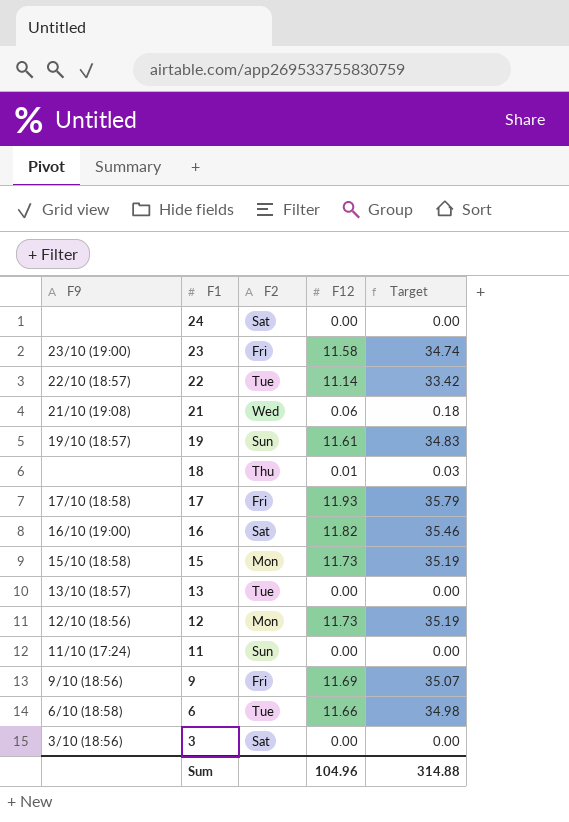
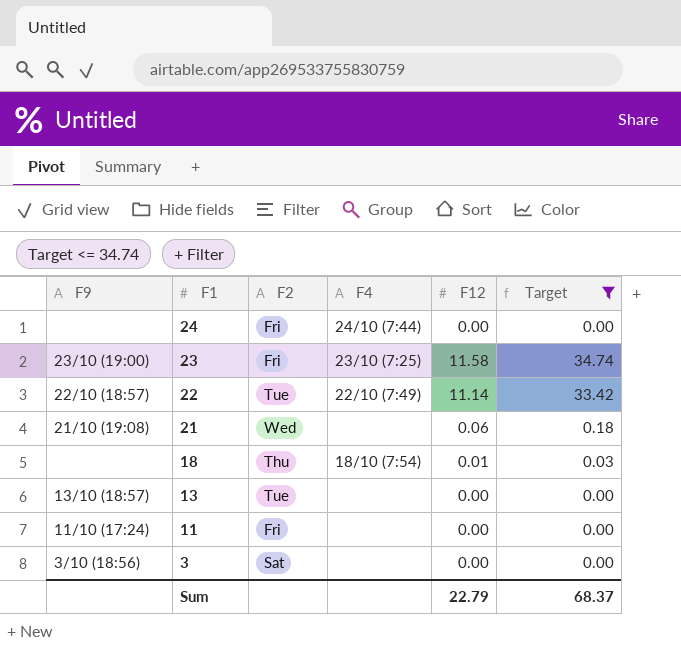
filter: none -> Target <= 34.74
column F4 | position: none -> 4
24 | F2: Sat -> Fri
11 | F2: Sun -> Fri
Sum | F12: 104.96 -> 22.79
Sum | Target: 314.88 -> 68.37

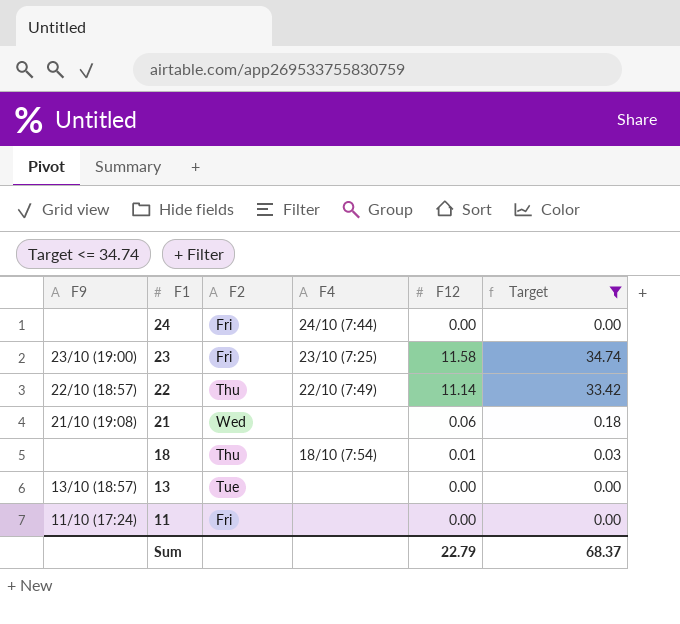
row 3: 3/10 (18:56) | Sat | none | 0.00 | 0.00 -> none
22 | F2: Tue -> Thu

